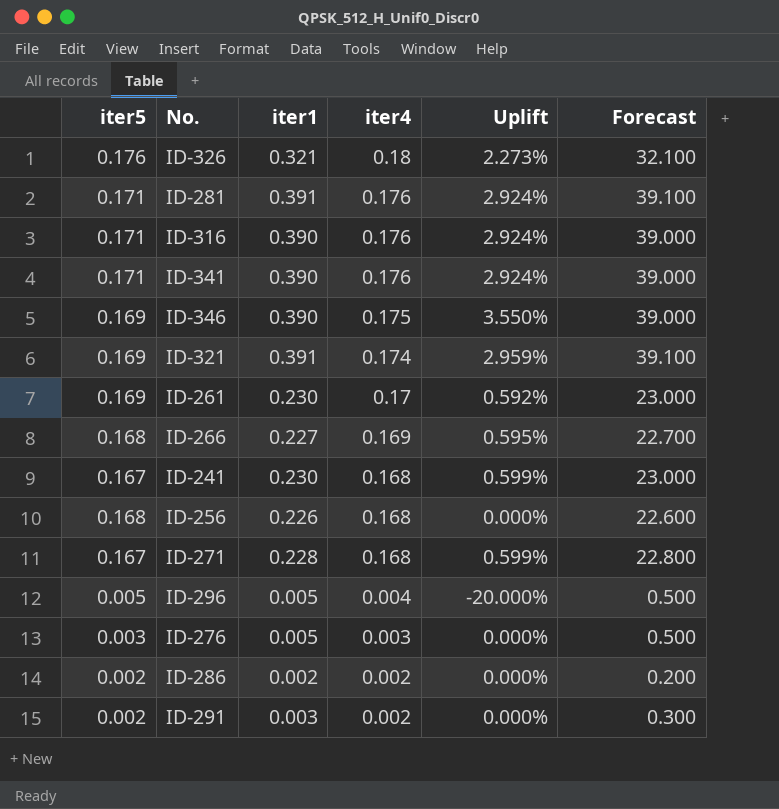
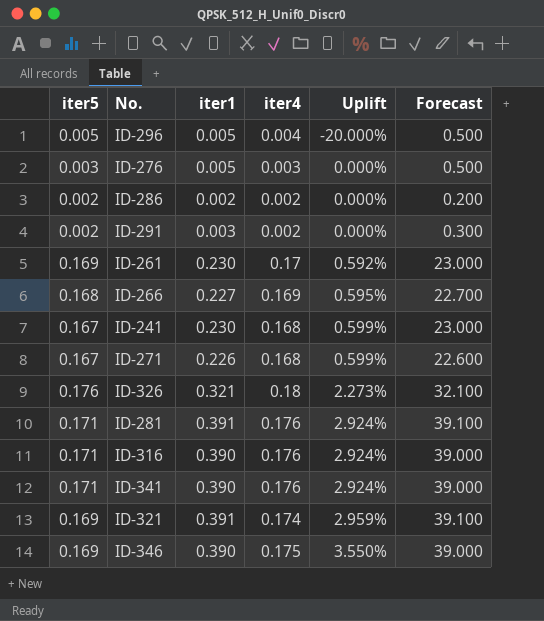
row order: iter4 descending -> Uplift ascending
row ID-256: 0.168 | 0.226 | 0.168 | 0.000% | 22.600 -> none
ID-271 | iter1: 0.228 -> 0.226
ID-271 | Forecast: 22.800 -> 22.600

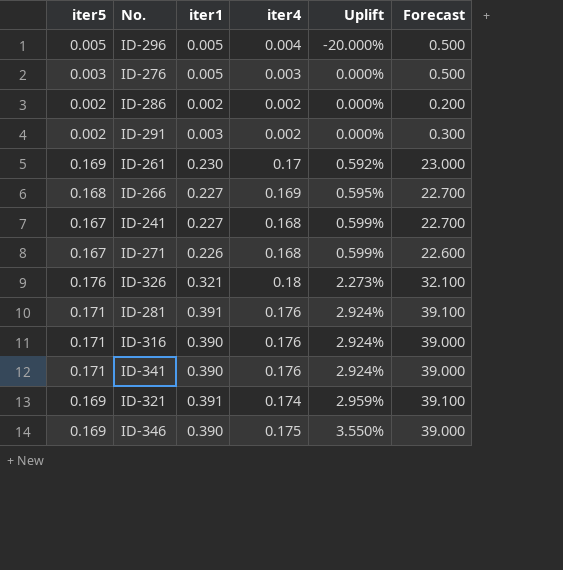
ID-241 | iter1: 0.230 -> 0.227
ID-241 | Forecast: 23.000 -> 22.700

